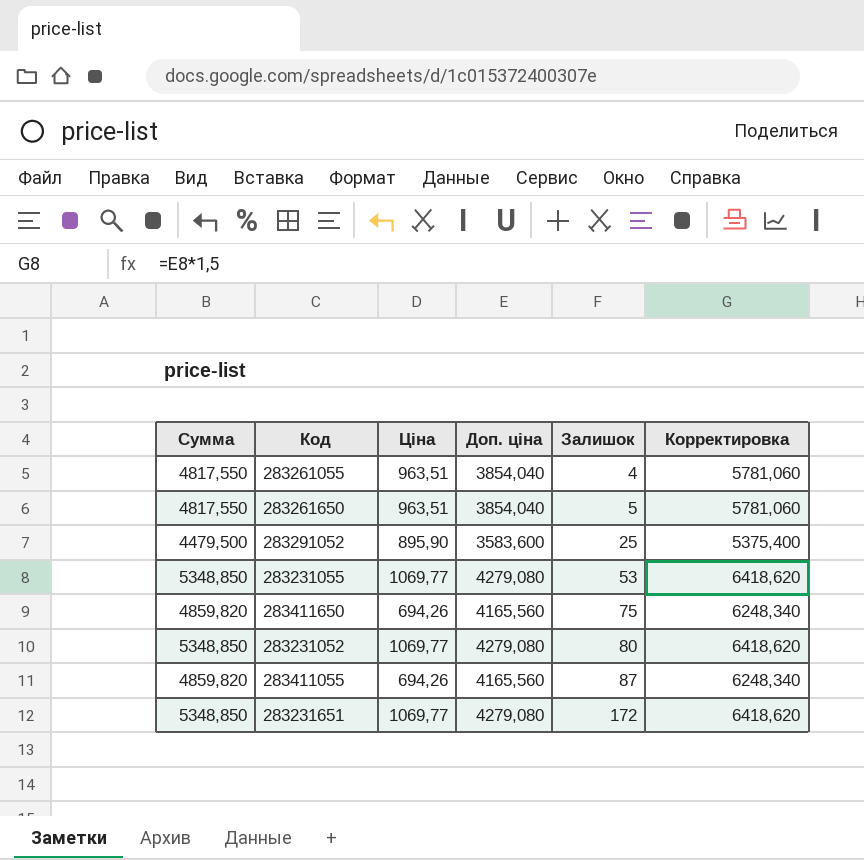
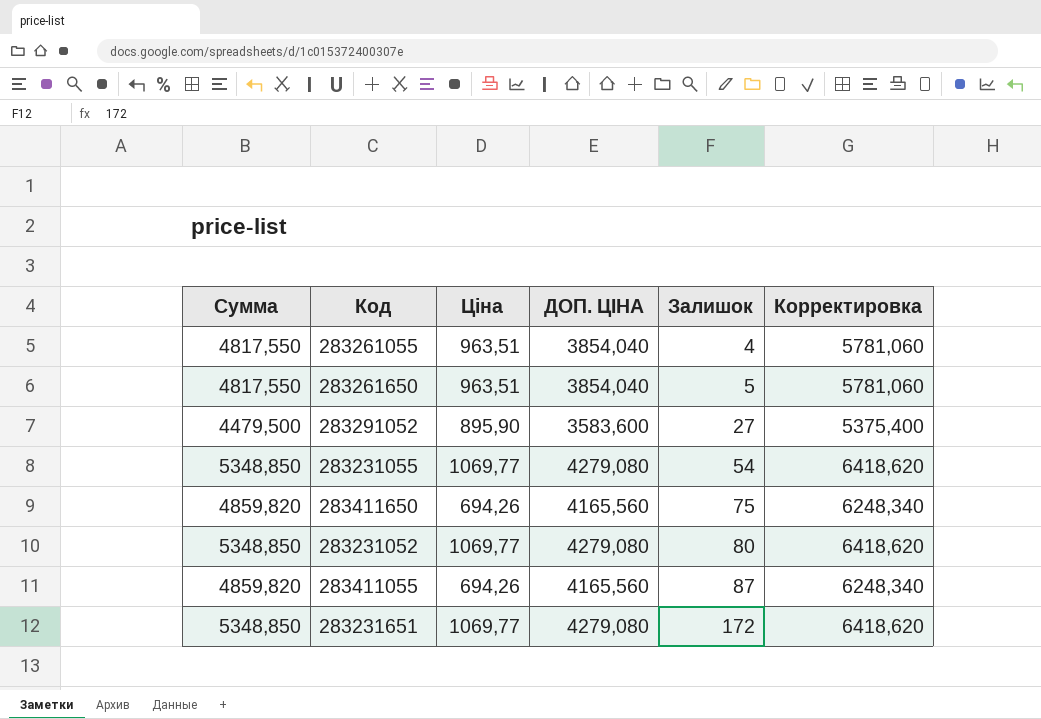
column name: Доп. ціна -> ДОП. ЦІНА
283291052 | Залишок: 25 -> 27
283231055 | Залишок: 53 -> 54

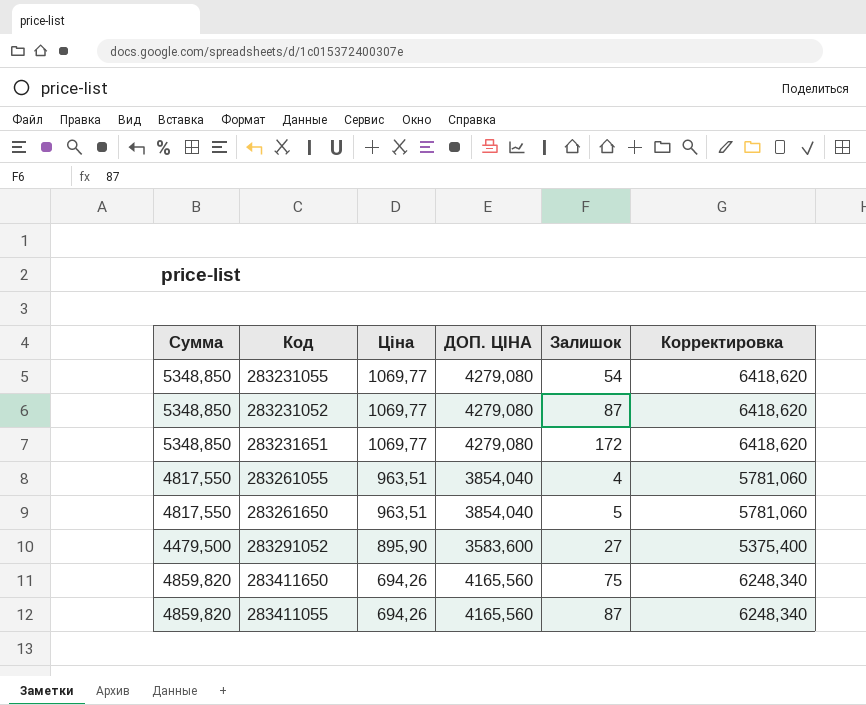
row order: Залишок ascending -> Ціна descending
283231052 | Залишок: 80 -> 87

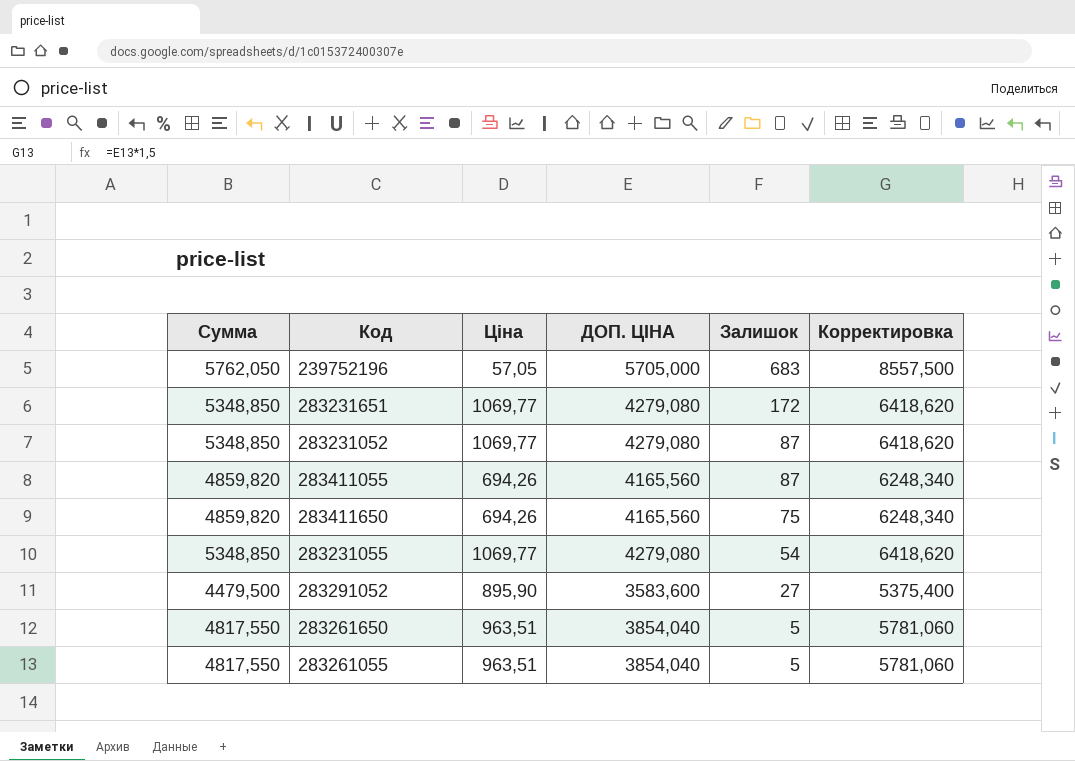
row order: Ціна descending -> Залишок descending
row 239752196: none -> 5762,050 | 57,05 | 5705,000 | 683 | 8557,500
283261055 | Залишок: 4 -> 5

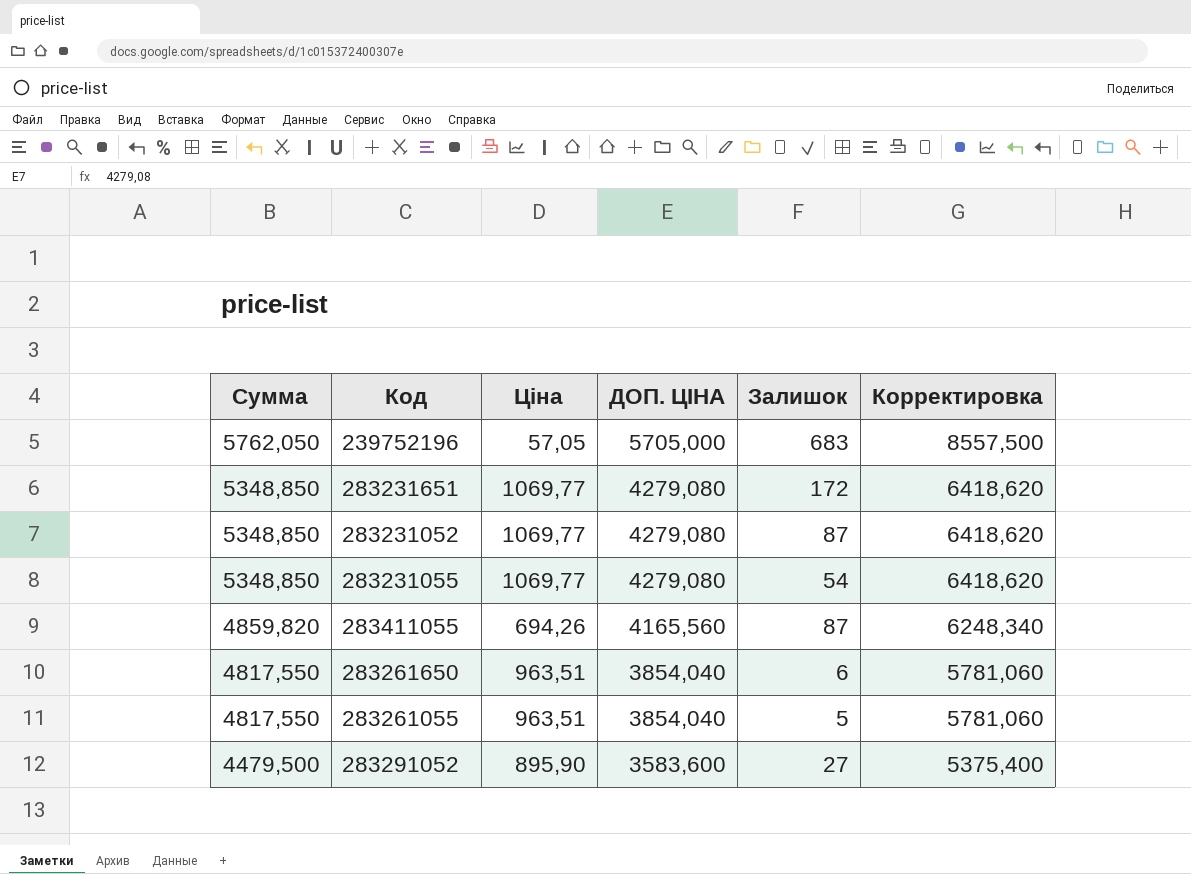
row order: Залишок descending -> Сумма descending
row 283411650: 4859,820 | 694,26 | 4165,560 | 75 | 6248,340 -> none
283261650 | Залишок: 5 -> 6

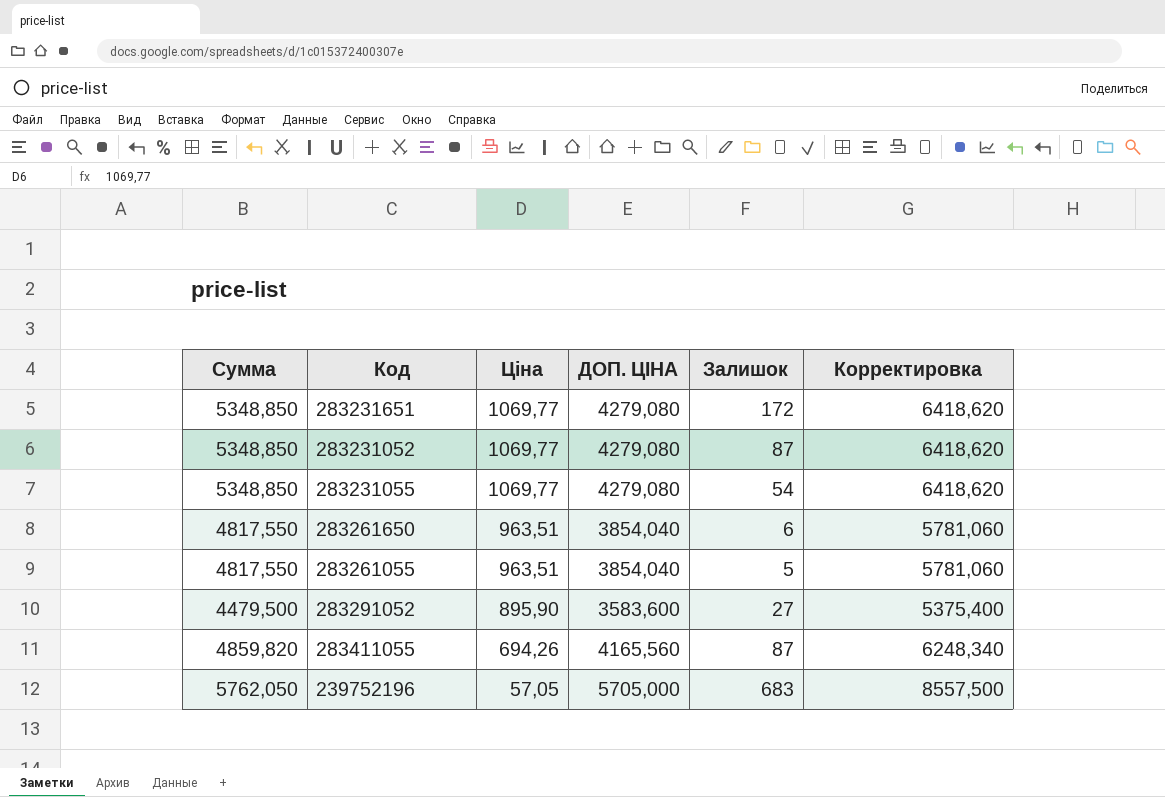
row order: Сумма descending -> Ціна descending

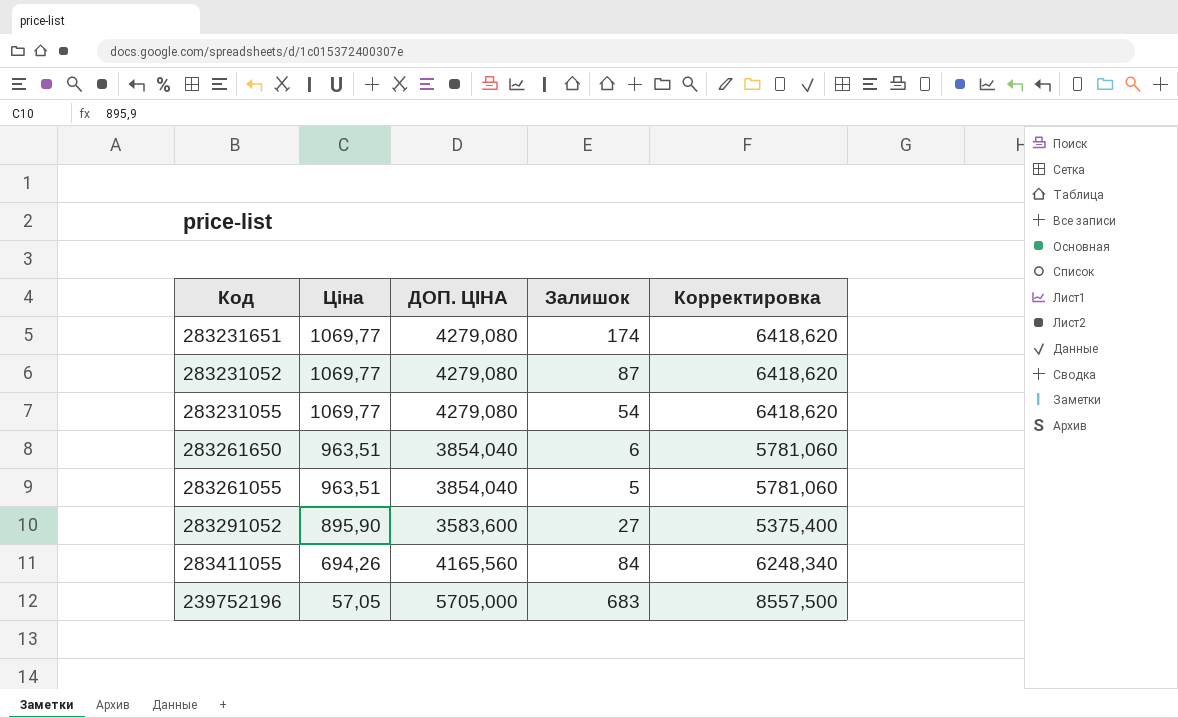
column Сумма | formula: [Ціна] + [ДОП. ЦІНА] -> none
283231651 | Залишок: 172 -> 174
283411055 | Залишок: 87 -> 84

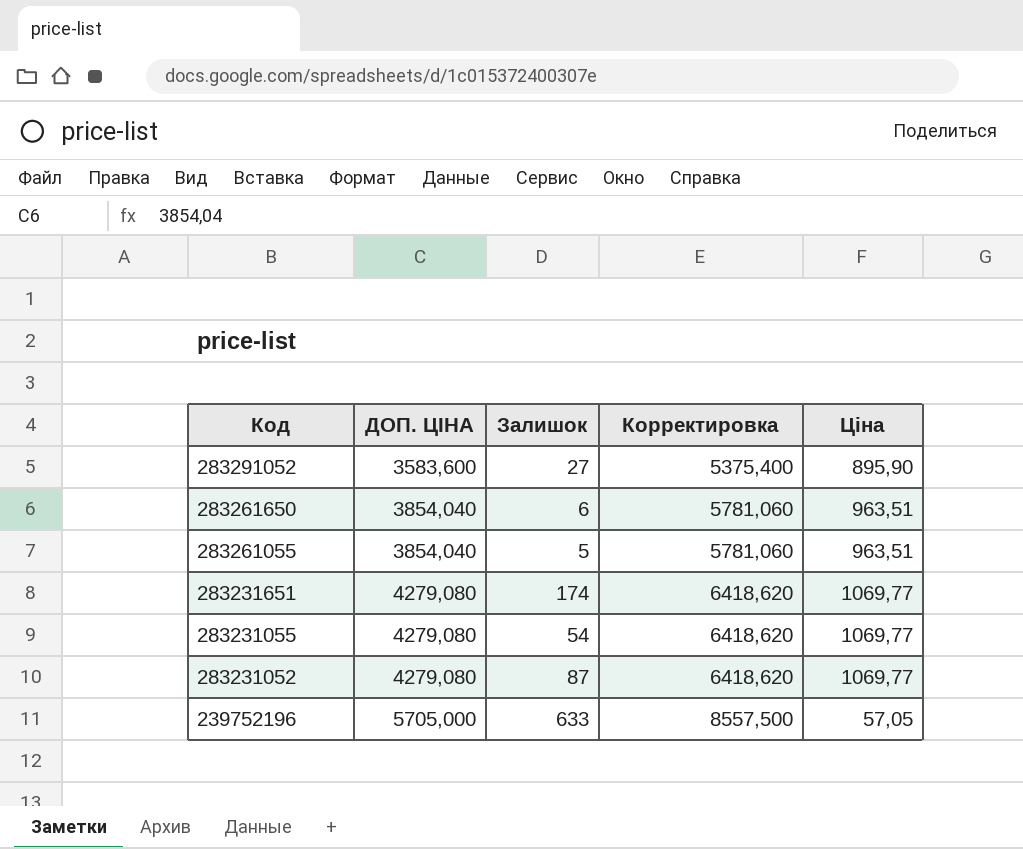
row order: Ціна descending -> Код descending
column Ціна | position: 2 -> 5
row 283411055: 694,26 | 4165,560 | 84 | 6248,340 -> none
239752196 | Залишок: 683 -> 633

